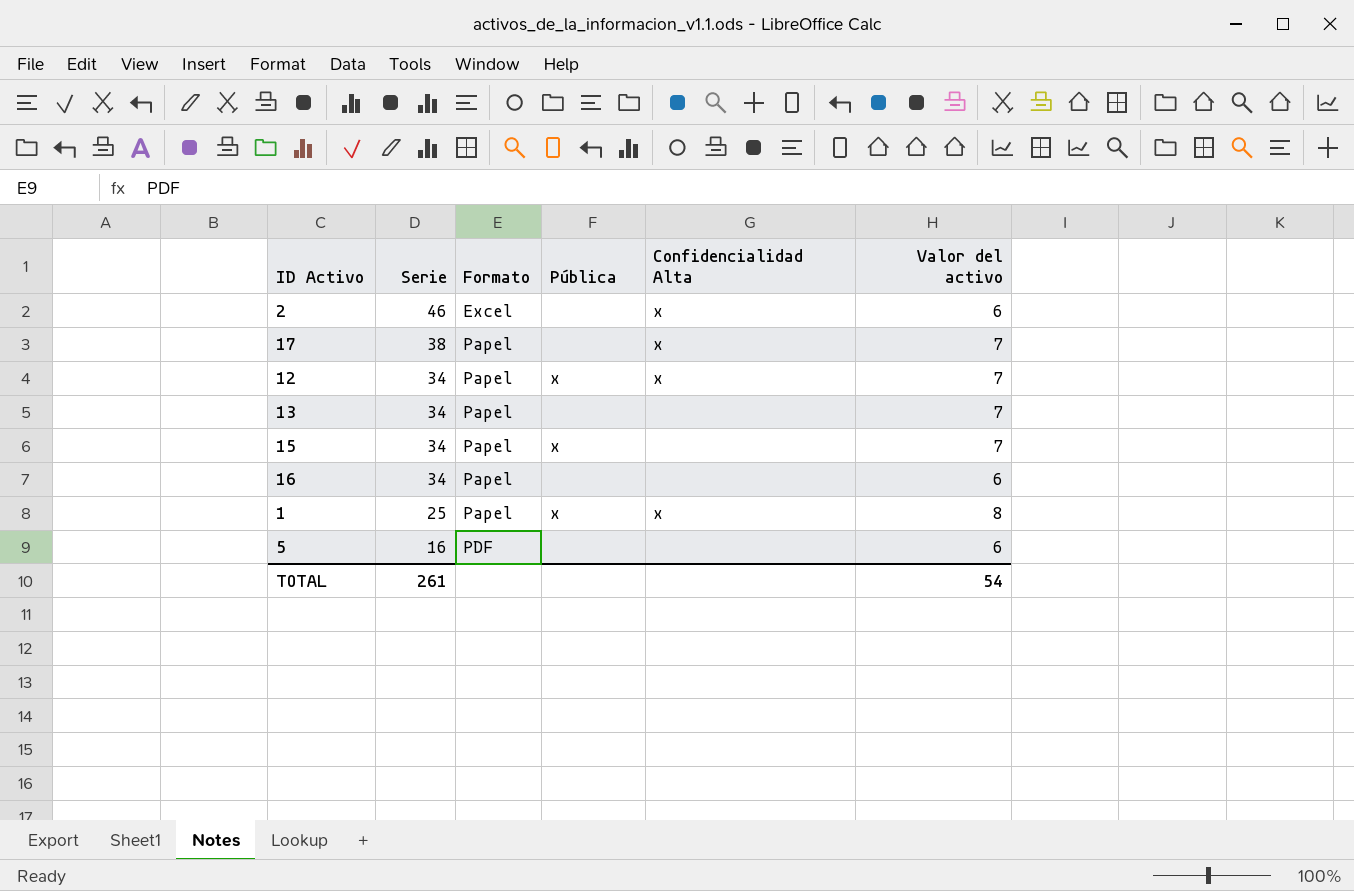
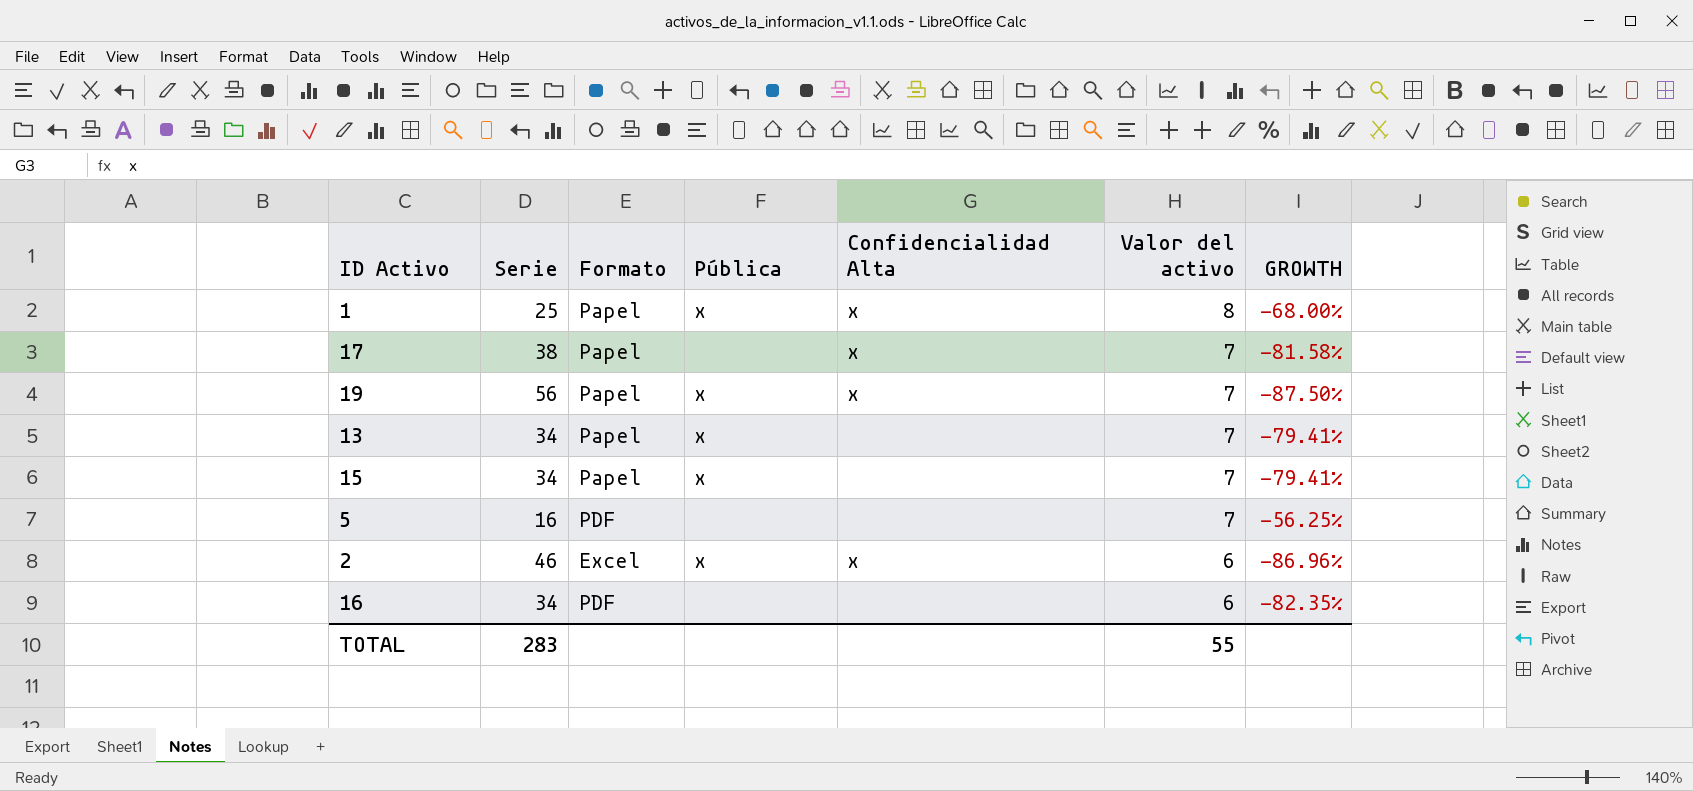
row order: Serie descending -> Valor del activo descending
column GROWTH | formula: none -> ([Valor del activo] - [Serie]) / [Serie]
row 12: 34 | Papel | x | x | 7 -> none
row 19: none -> 56 | Papel | x | x | 7 | -87.50%
13 | Pública: none -> x
5 | Valor del activo: 6 -> 7
2 | Pública: none -> x
16 | Formato: Papel -> PDF
TOTAL | Serie: 261 -> 283
TOTAL | Valor del activo: 54 -> 55

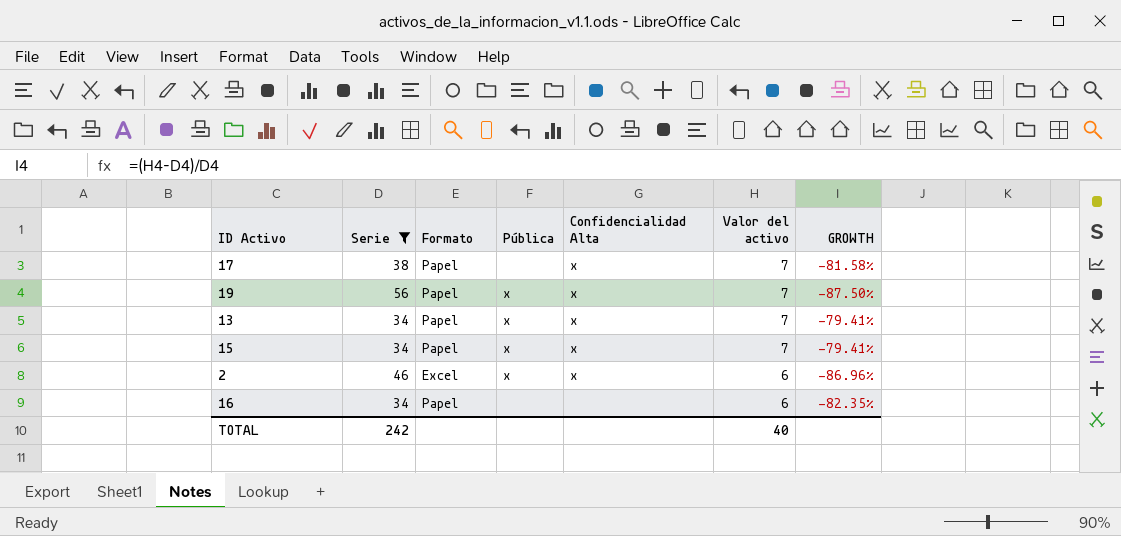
filter: none -> Serie >= 34
13 | Confidencialidad Alta: none -> x
15 | Confidencialidad Alta: none -> x
16 | Formato: PDF -> Papel
TOTAL | Serie: 283 -> 242
TOTAL | Valor del activo: 55 -> 40

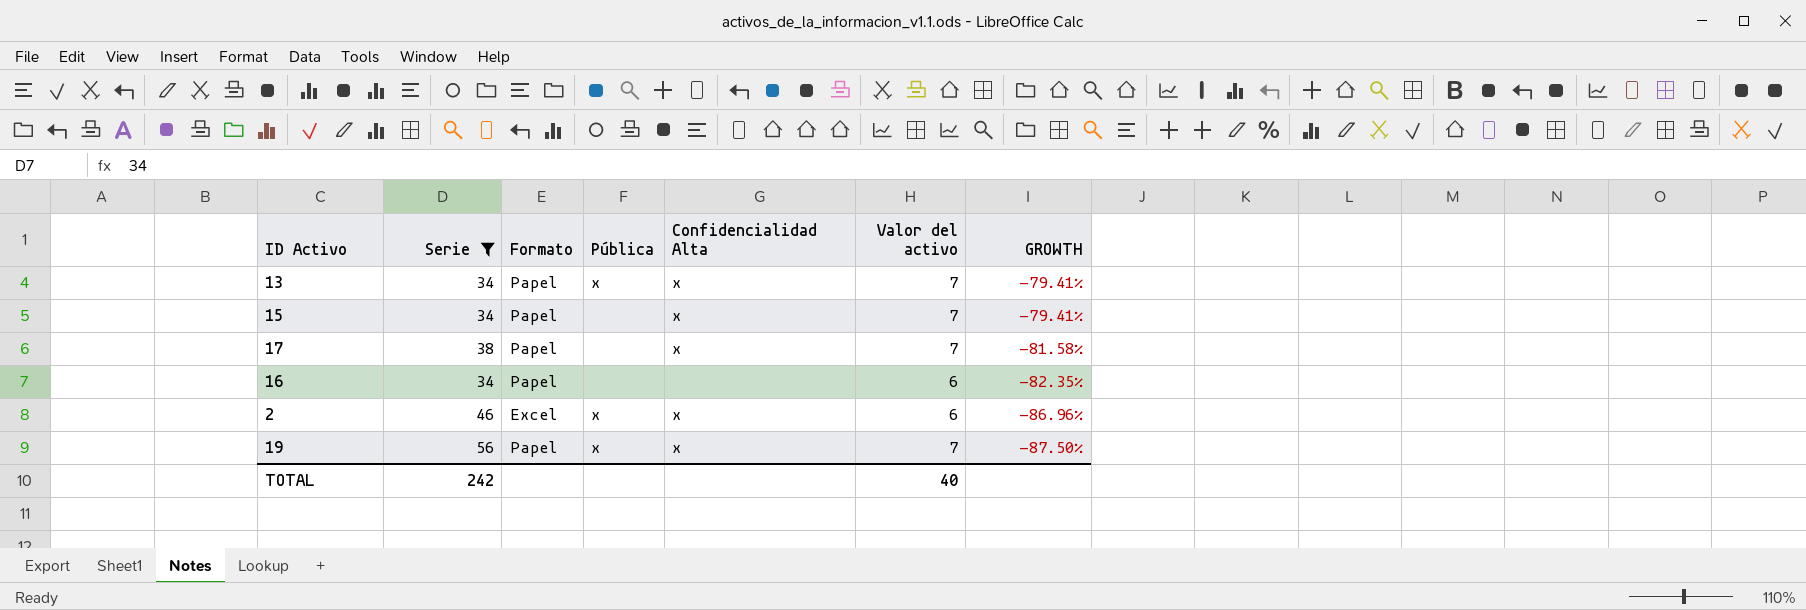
row order: Valor del activo descending -> GROWTH descending
15 | Pública: x -> none

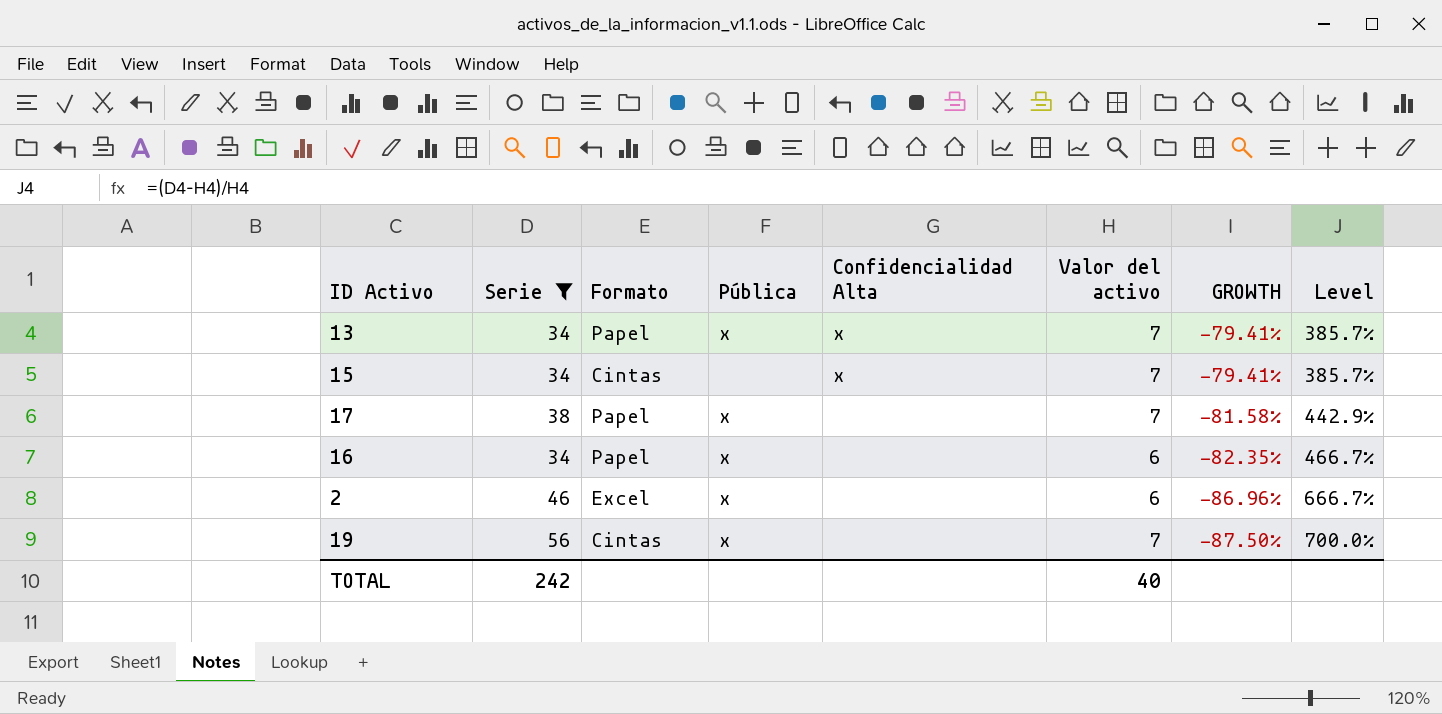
column Level | formula: none -> ([Serie] - [Valor del activo]) / [Valor del activo]
15 | Formato: Papel -> Cintas
17 | Pública: none -> x
17 | Confidencialidad Alta: x -> none
16 | Pública: none -> x
2 | Confidencialidad Alta: x -> none
19 | Formato: Papel -> Cintas
19 | Confidencialidad Alta: x -> none

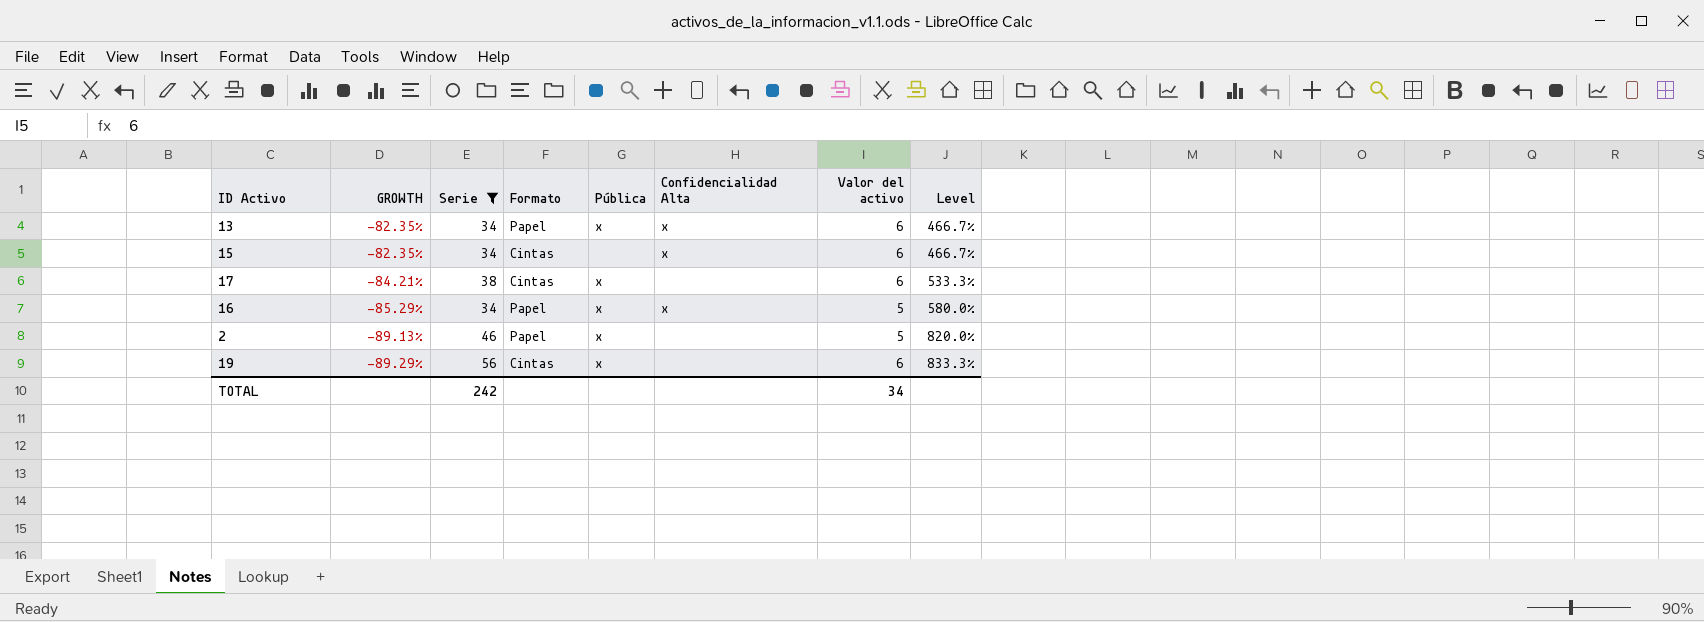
column GROWTH | position: 7 -> 2
13 | GROWTH: -79.41% -> -82.35%
13 | Valor del activo: 7 -> 6
13 | Level: 385.7% -> 466.7%
15 | GROWTH: -79.41% -> -82.35%
15 | Valor del activo: 7 -> 6
15 | Level: 385.7% -> 466.7%
17 | GROWTH: -81.58% -> -84.21%
17 | Formato: Papel -> Cintas
17 | Valor del activo: 7 -> 6
17 | Level: 442.9% -> 533.3%
16 | GROWTH: -82.35% -> -85.29%
16 | Confidencialidad Alta: none -> x
16 | Valor del activo: 6 -> 5
16 | Level: 466.7% -> 580.0%
2 | GROWTH: -86.96% -> -89.13%
2 | Formato: Excel -> Papel
2 | Valor del activo: 6 -> 5
2 | Level: 666.7% -> 820.0%
19 | GROWTH: -87.50% -> -89.29%
19 | Valor del activo: 7 -> 6
19 | Level: 700.0% -> 833.3%
TOTAL | Valor del activo: 40 -> 34

